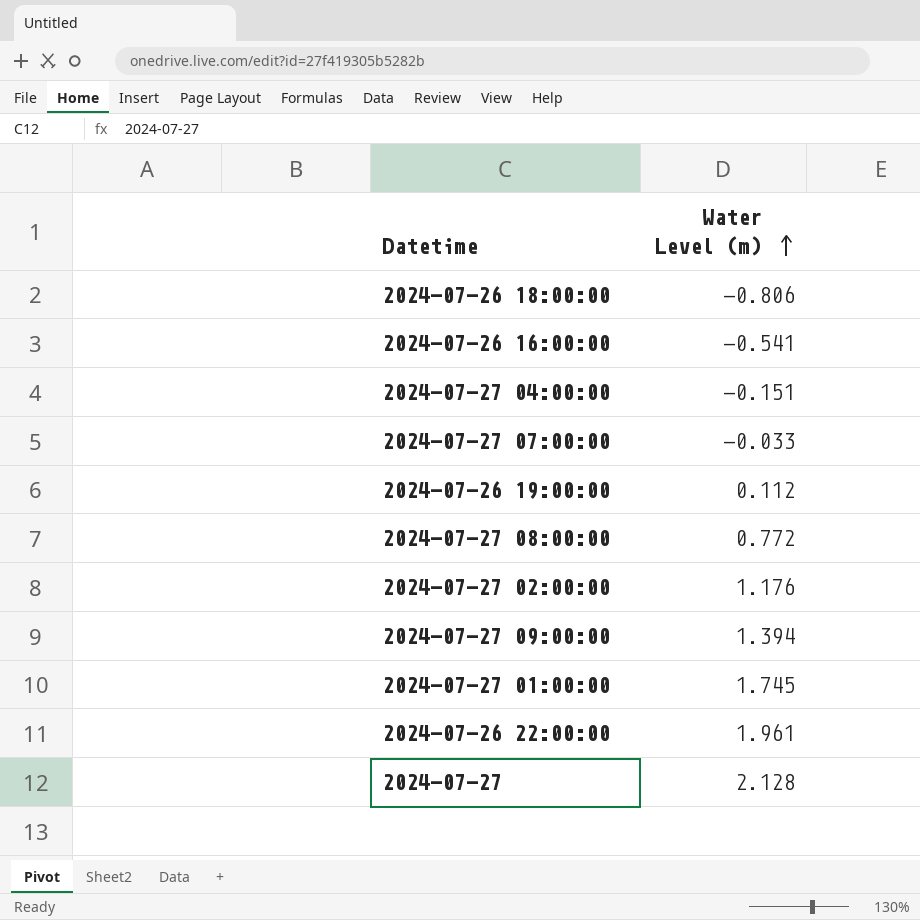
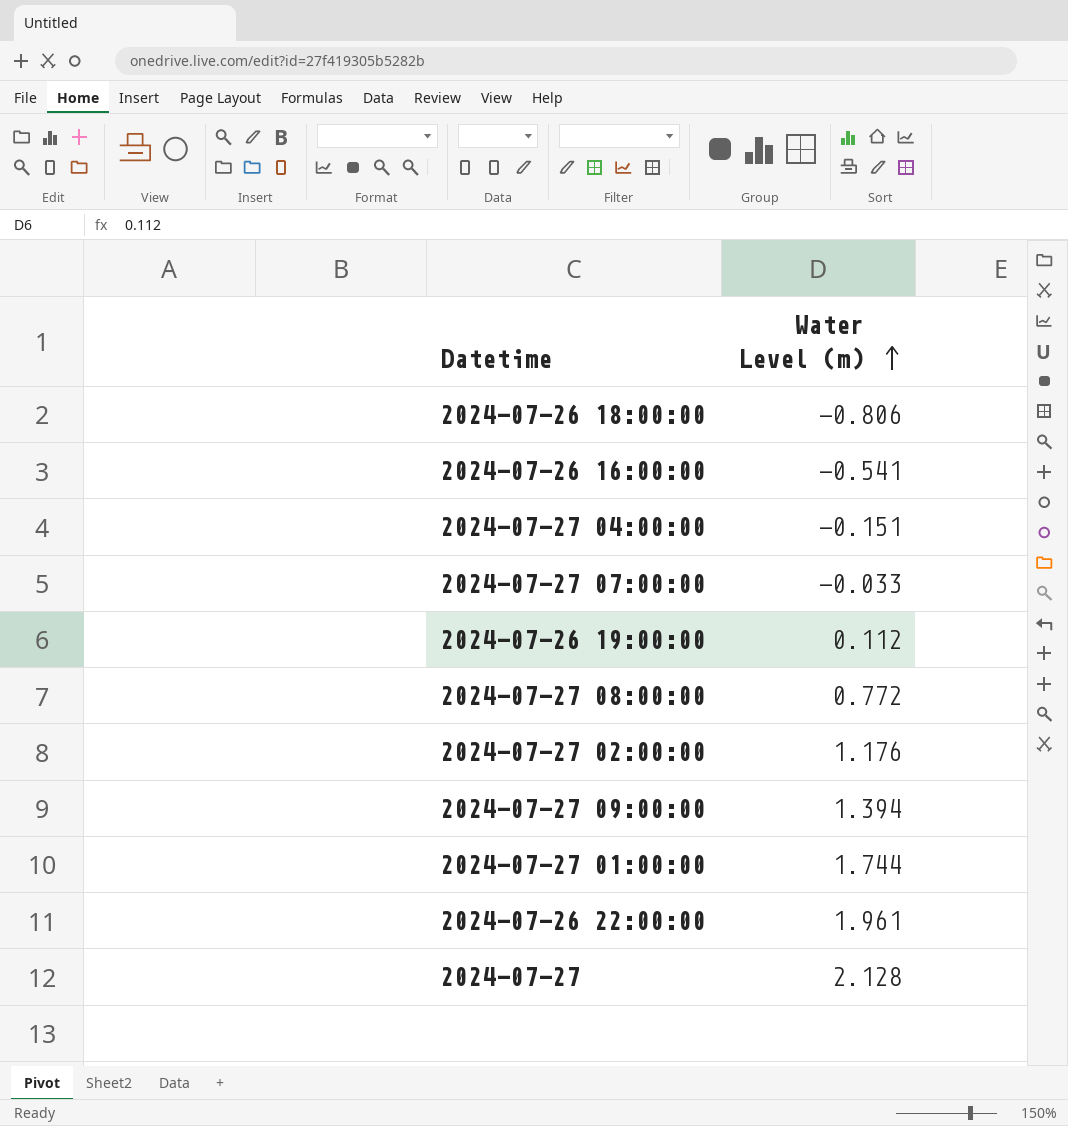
2024-07-27 01:00:00 | Water Level (m): 1.745 -> 1.744

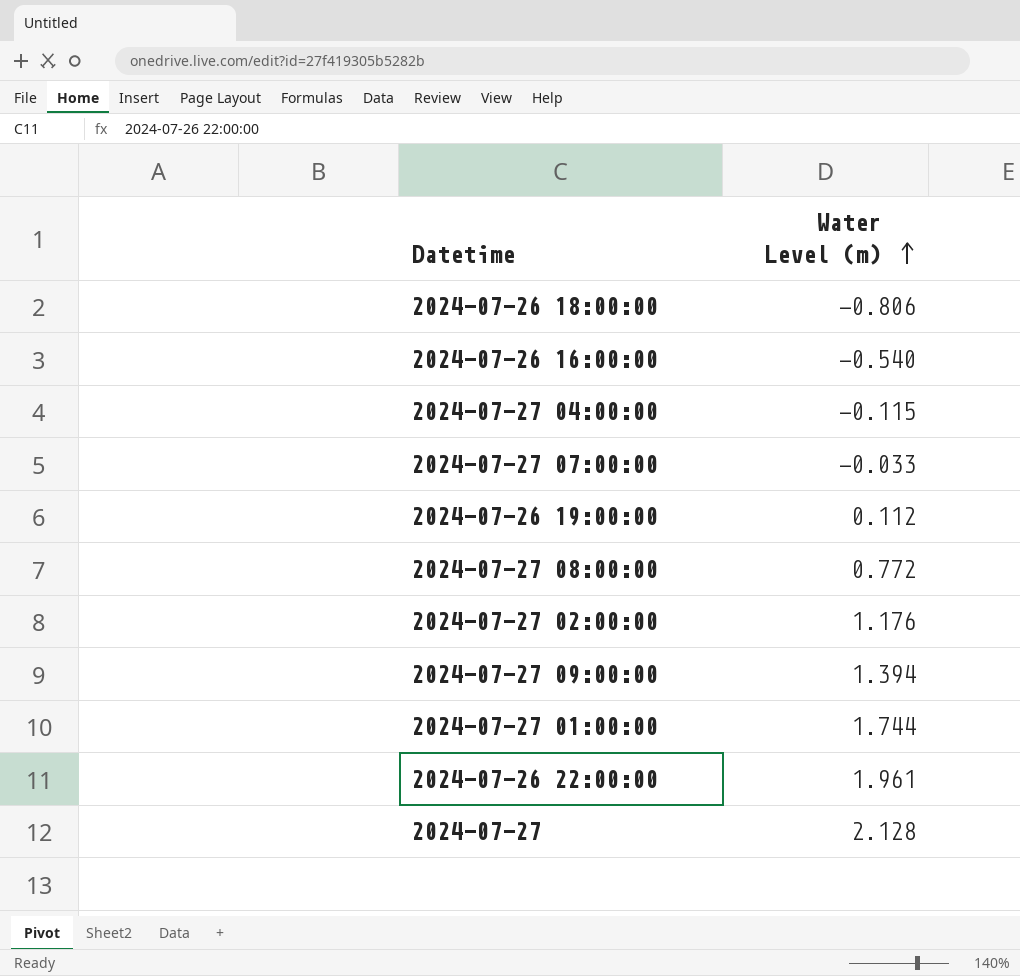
2024-07-26 16:00:00 | Water Level (m): -0.541 -> -0.540
2024-07-27 04:00:00 | Water Level (m): -0.151 -> -0.115

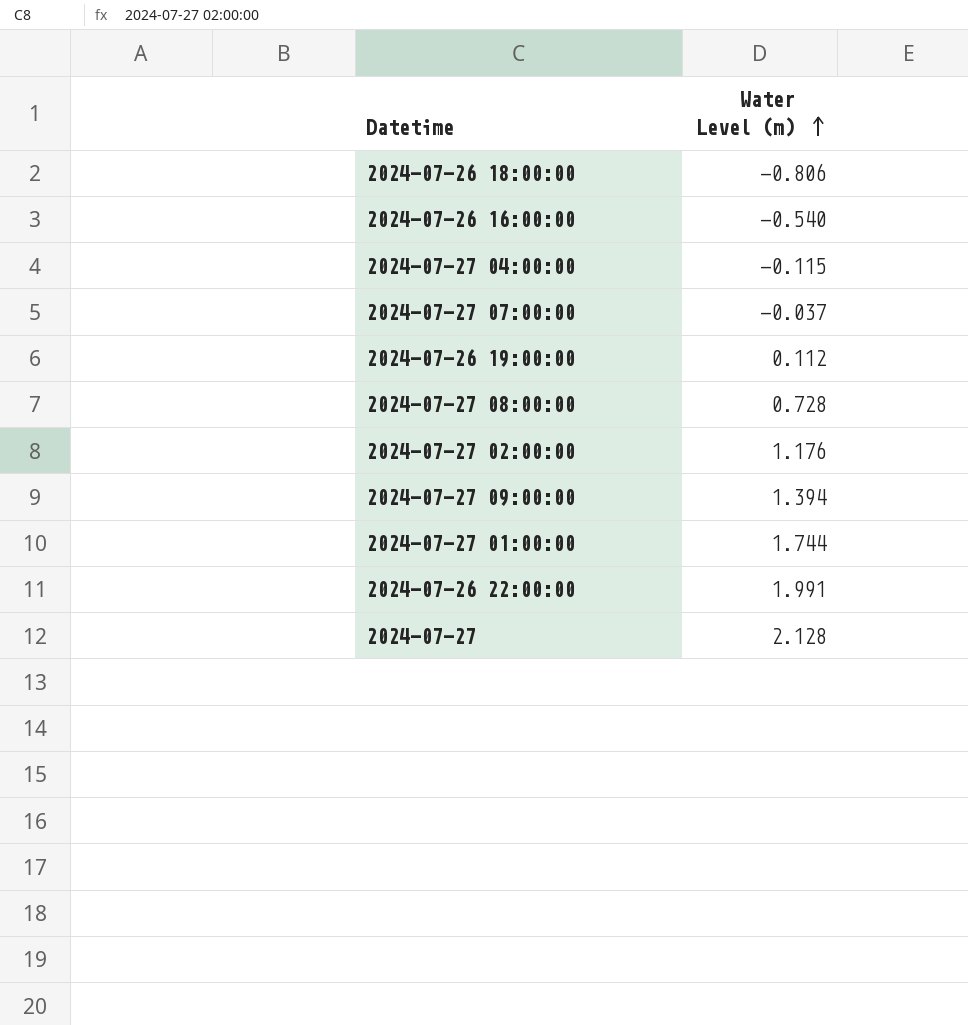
2024-07-27 07:00:00 | Water Level (m): -0.033 -> -0.037
2024-07-27 08:00:00 | Water Level (m): 0.772 -> 0.728
2024-07-26 22:00:00 | Water Level (m): 1.961 -> 1.991

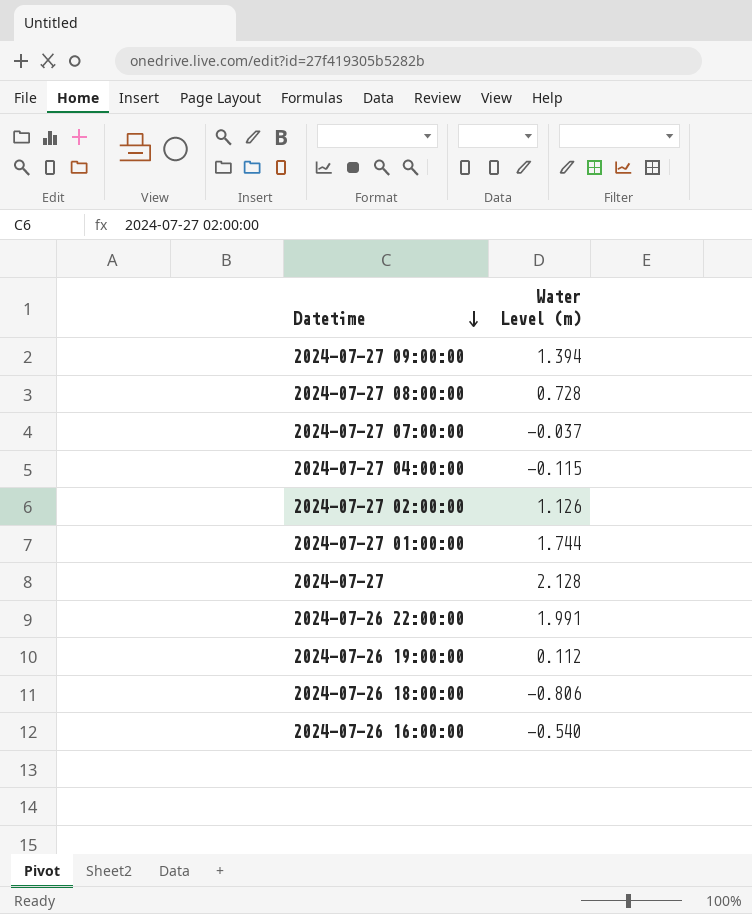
row order: Water Level (m) ascending -> Datetime descending
2024-07-27 02:00:00 | Water Level (m): 1.176 -> 1.126

